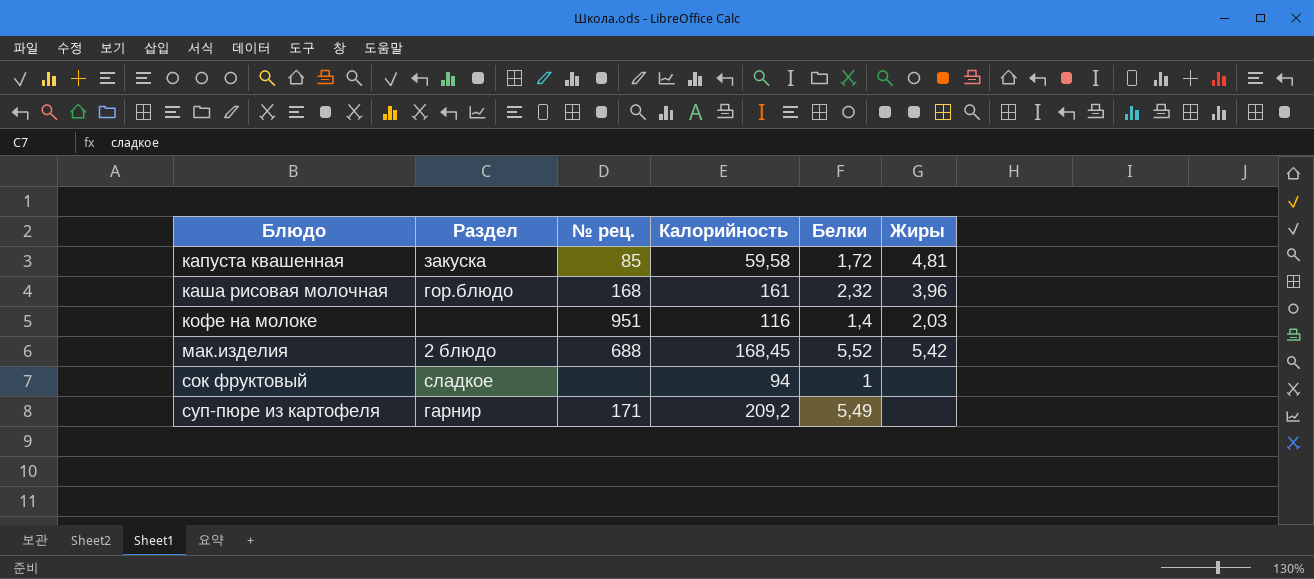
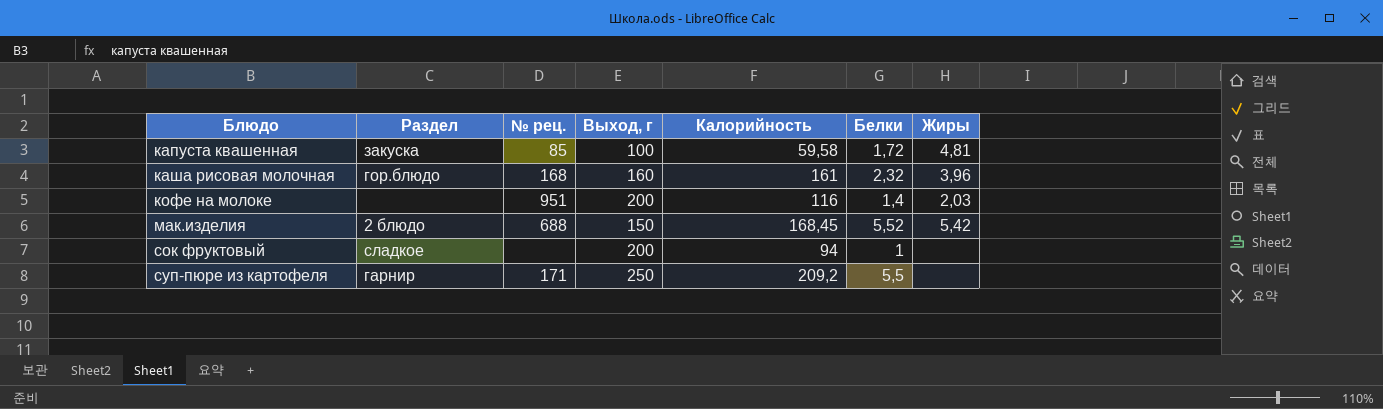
column Выход, г | position: none -> 4
суп-пюре из картофеля | Белки: 5,49 -> 5,5

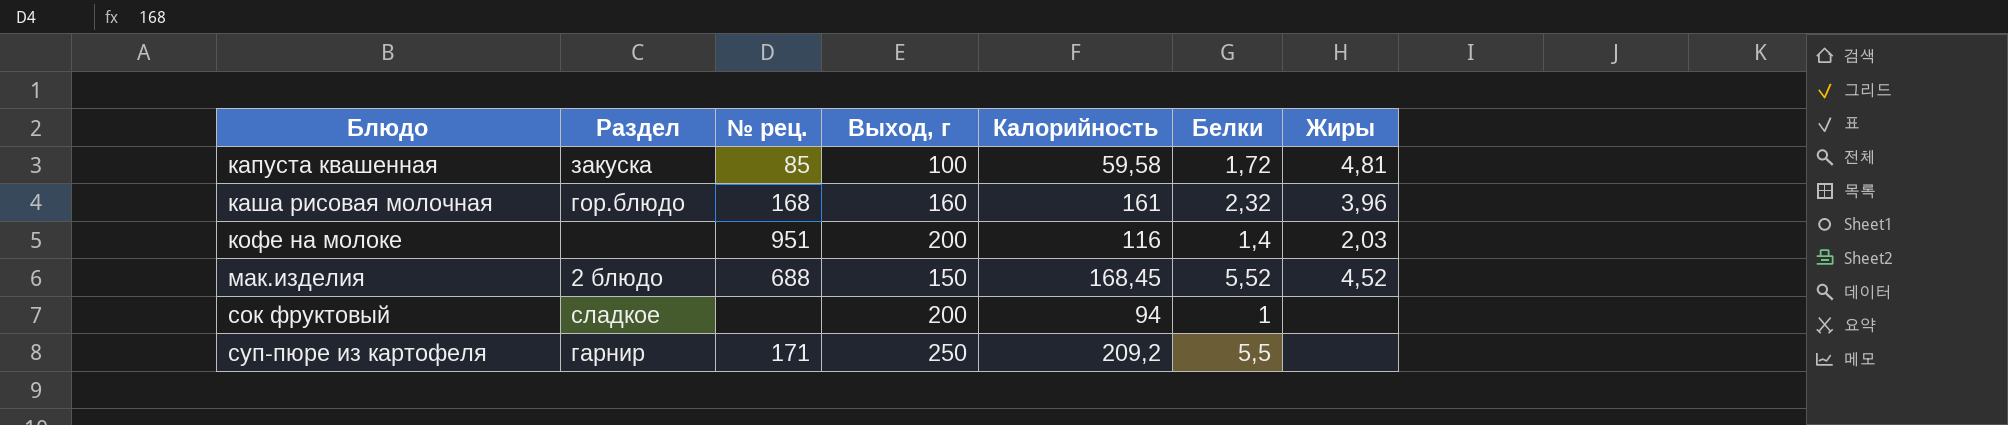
мак.изделия | Жиры: 5,42 -> 4,52

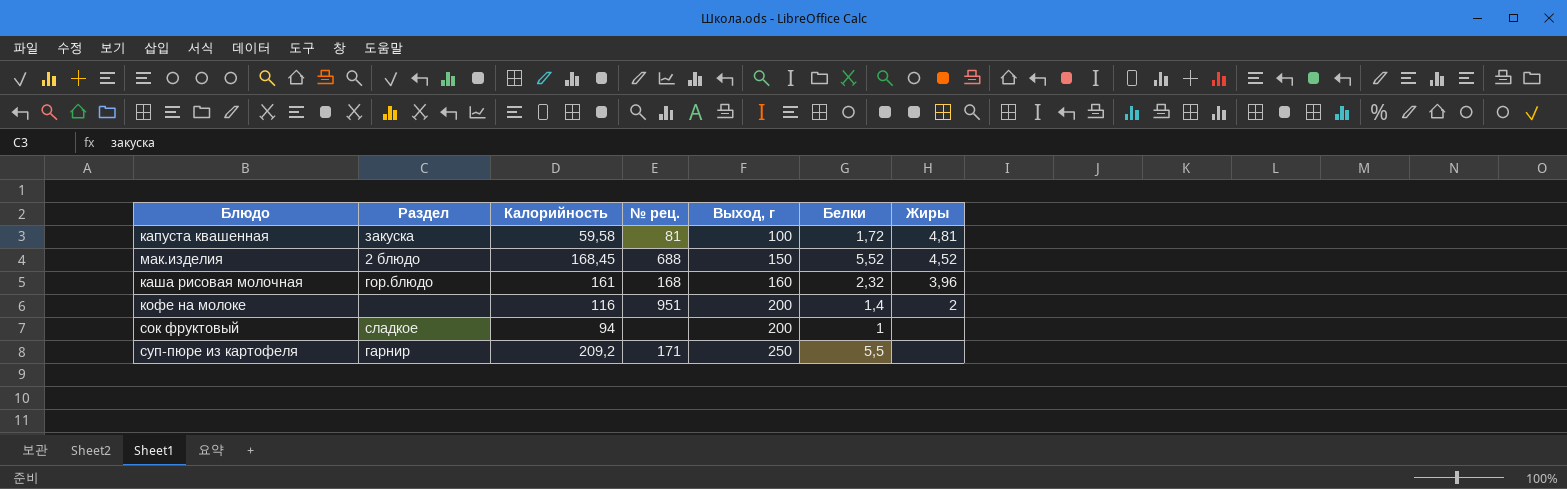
row order: Блюдо ascending -> Выход, г ascending
column Калорийность | position: 5 -> 3
капуста квашенная | № рец.: 85 -> 81
кофе на молоке | Жиры: 2,03 -> 2

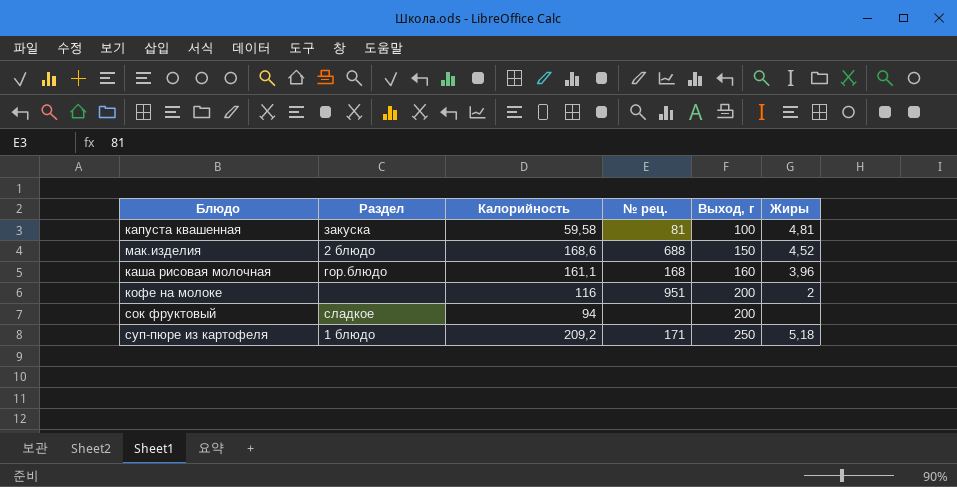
column Белки | position: 6 -> none
мак.изделия | Калорийность: 168,45 -> 168,6
каша рисовая молочная | Калорийность: 161 -> 161,1
суп-пюре из картофеля | Раздел: гарнир -> 1 блюдо
суп-пюре из картофеля | Жиры: none -> 5,18

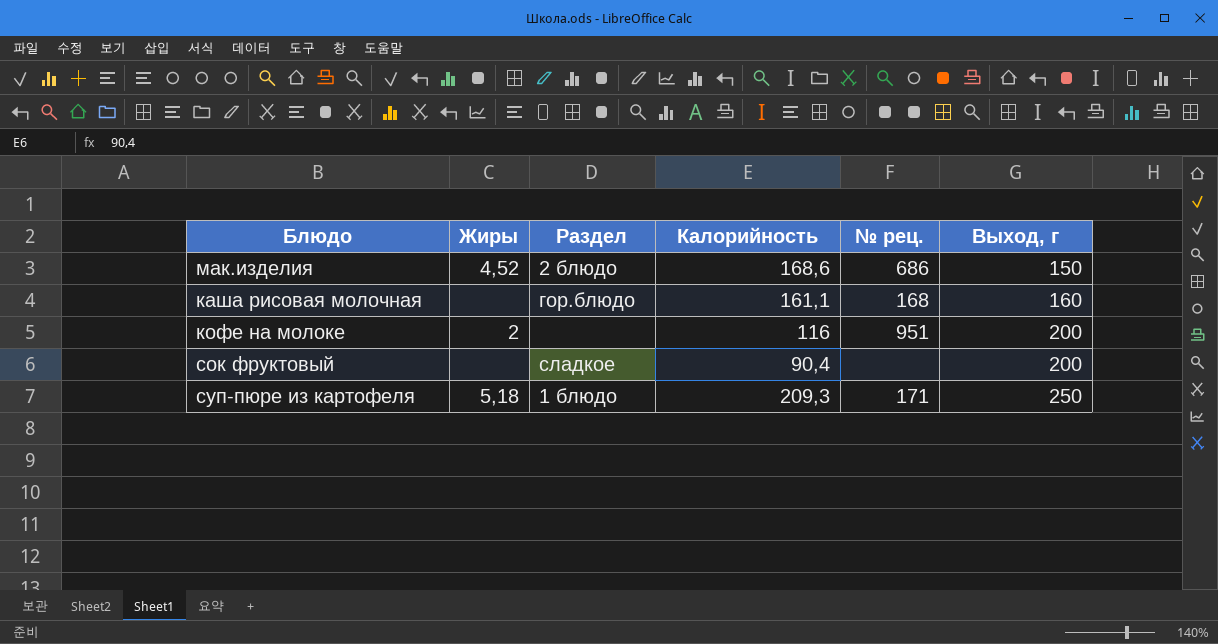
column Жиры | position: 6 -> 2
row капуста квашенная: закуска | 59,58 | 81 | 100 | 4,81 -> none
мак.изделия | № рец.: 688 -> 686
каша рисовая молочная | Жиры: 3,96 -> none
сок фруктовый | Калорийность: 94 -> 90,4
суп-пюре из картофеля | Калорийность: 209,2 -> 209,3

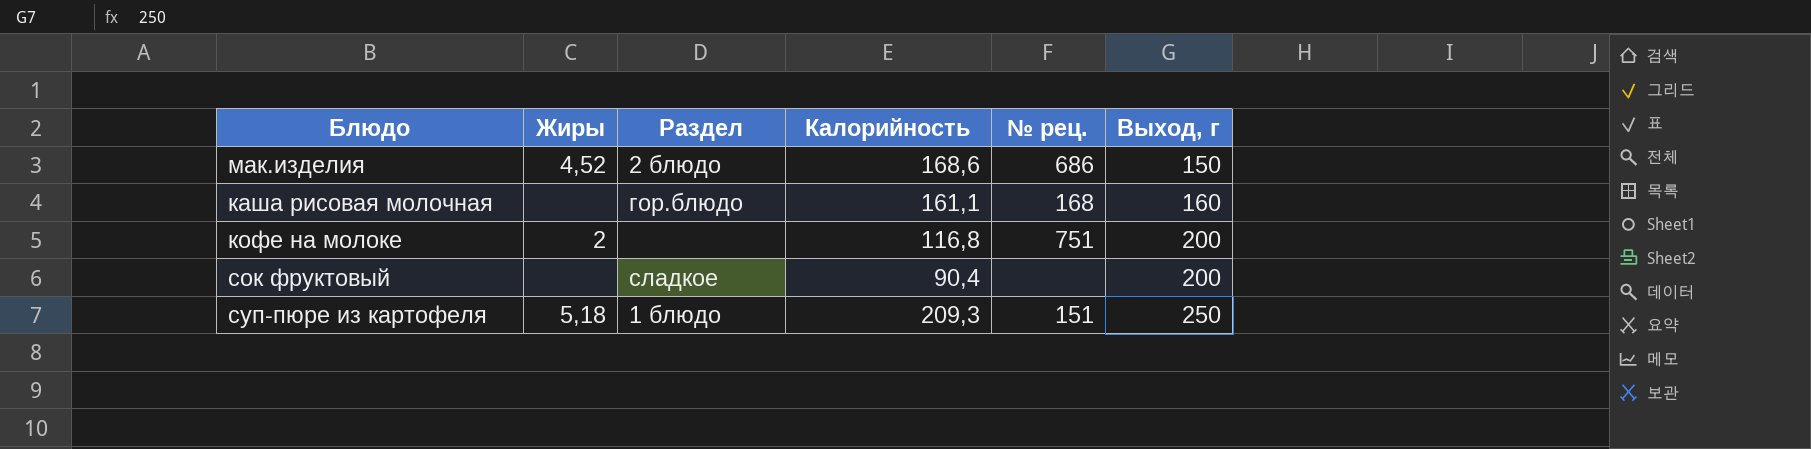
кофе на молоке | Калорийность: 116 -> 116,8
кофе на молоке | № рец.: 951 -> 751
суп-пюре из картофеля | № рец.: 171 -> 151

